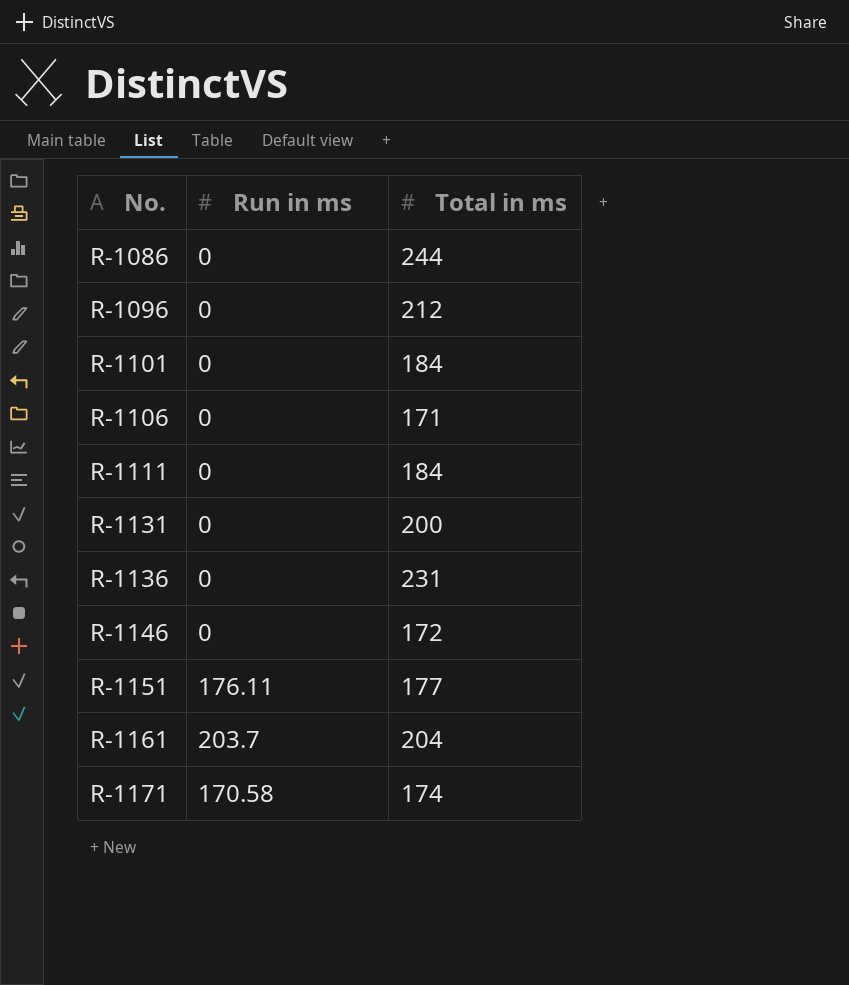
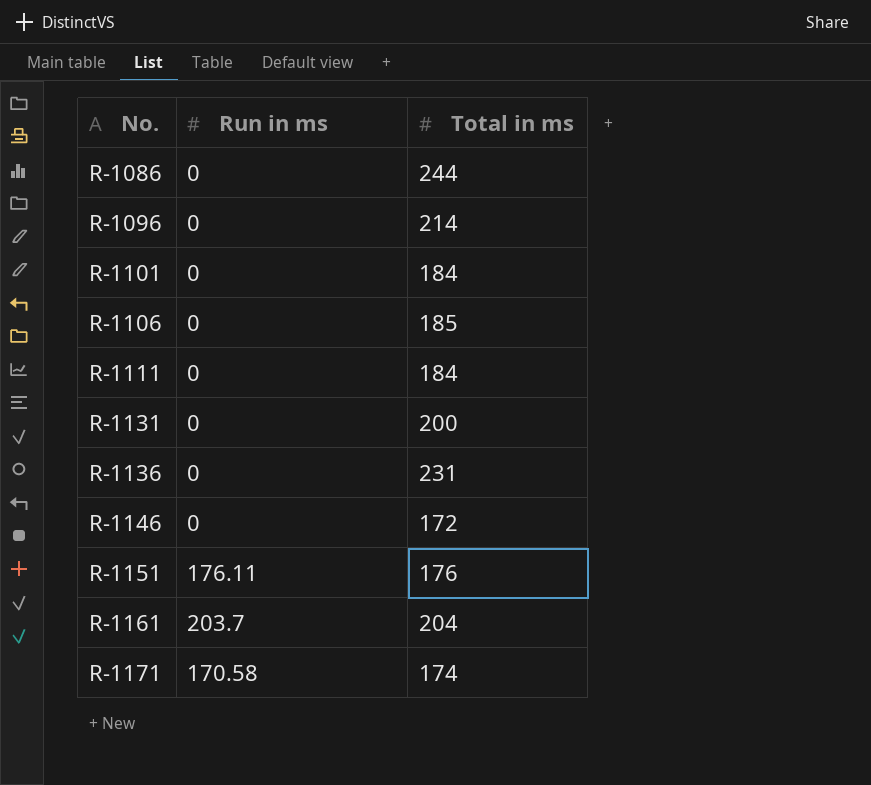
R-1096 | Total in ms: 212 -> 214
R-1106 | Total in ms: 171 -> 185
R-1151 | Total in ms: 177 -> 176

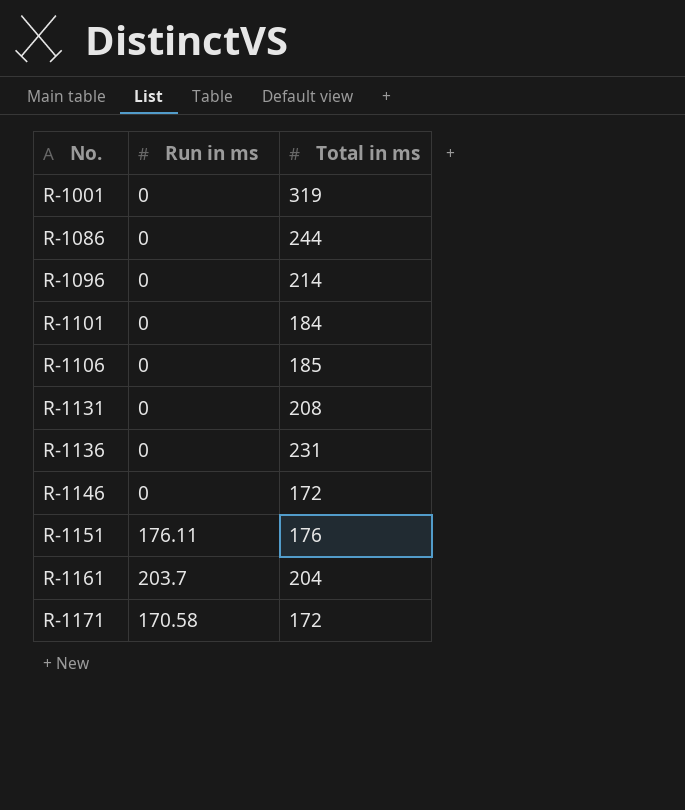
row R-1111: 0 | 184 -> none
row R-1001: none -> 0 | 319
R-1131 | Total in ms: 200 -> 208
R-1171 | Total in ms: 174 -> 172

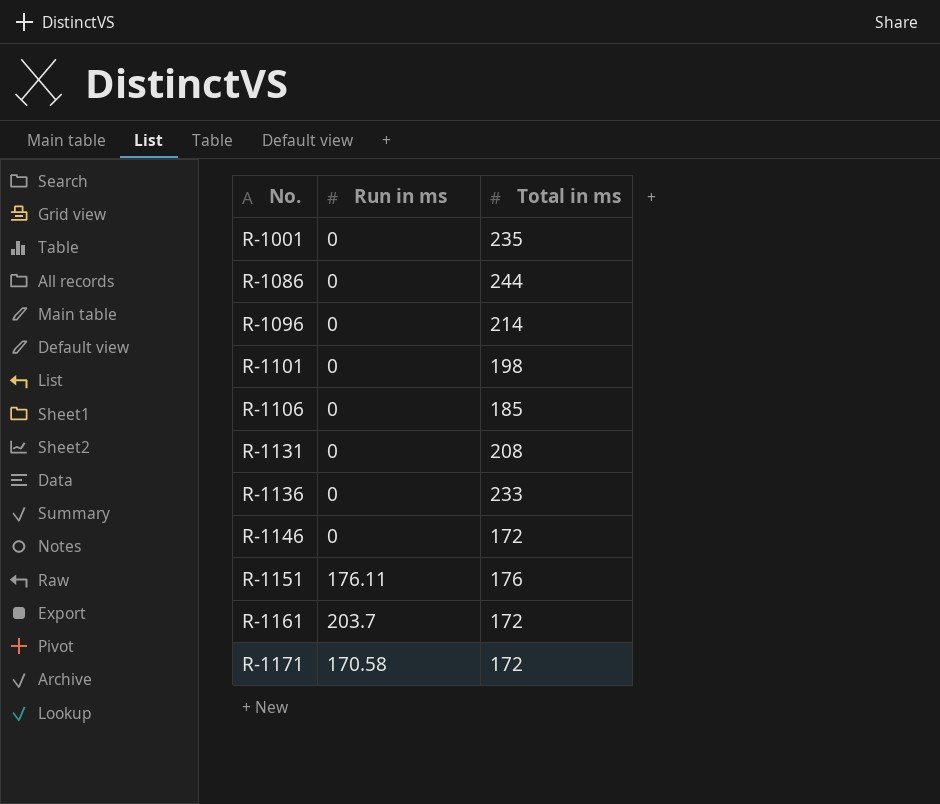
R-1001 | Total in ms: 319 -> 235
R-1101 | Total in ms: 184 -> 198
R-1136 | Total in ms: 231 -> 233
R-1161 | Total in ms: 204 -> 172

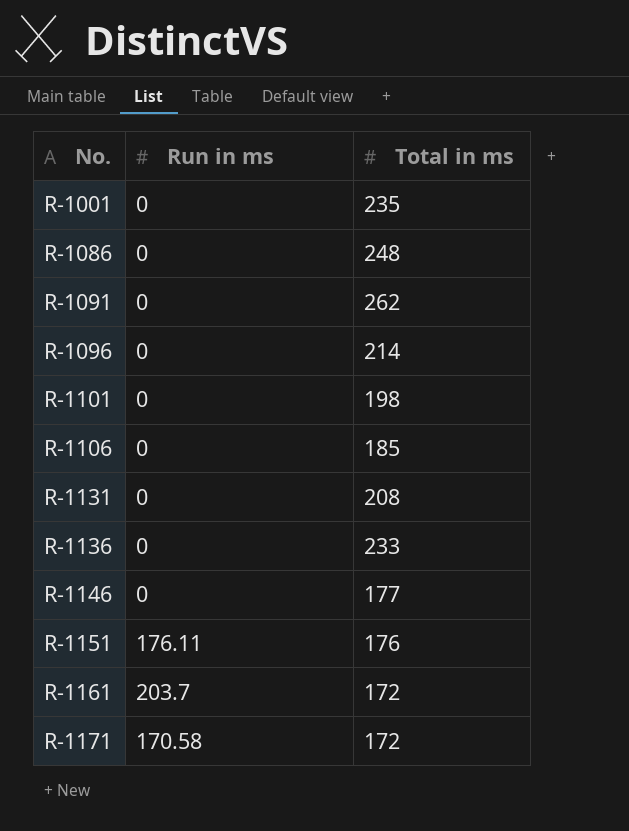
R-1086 | Total in ms: 244 -> 248
row R-1091: none -> 0 | 262
R-1146 | Total in ms: 172 -> 177

